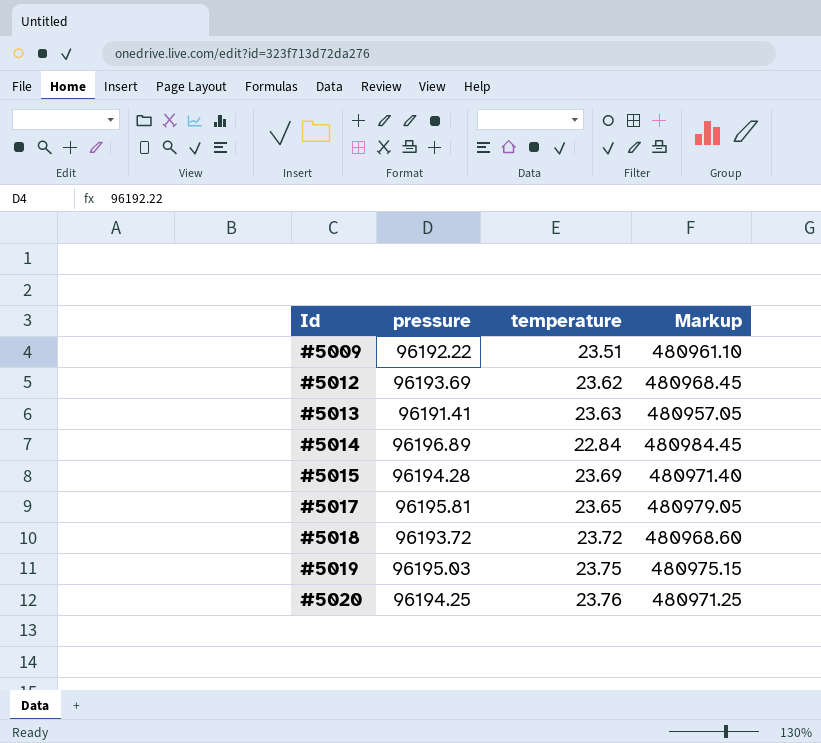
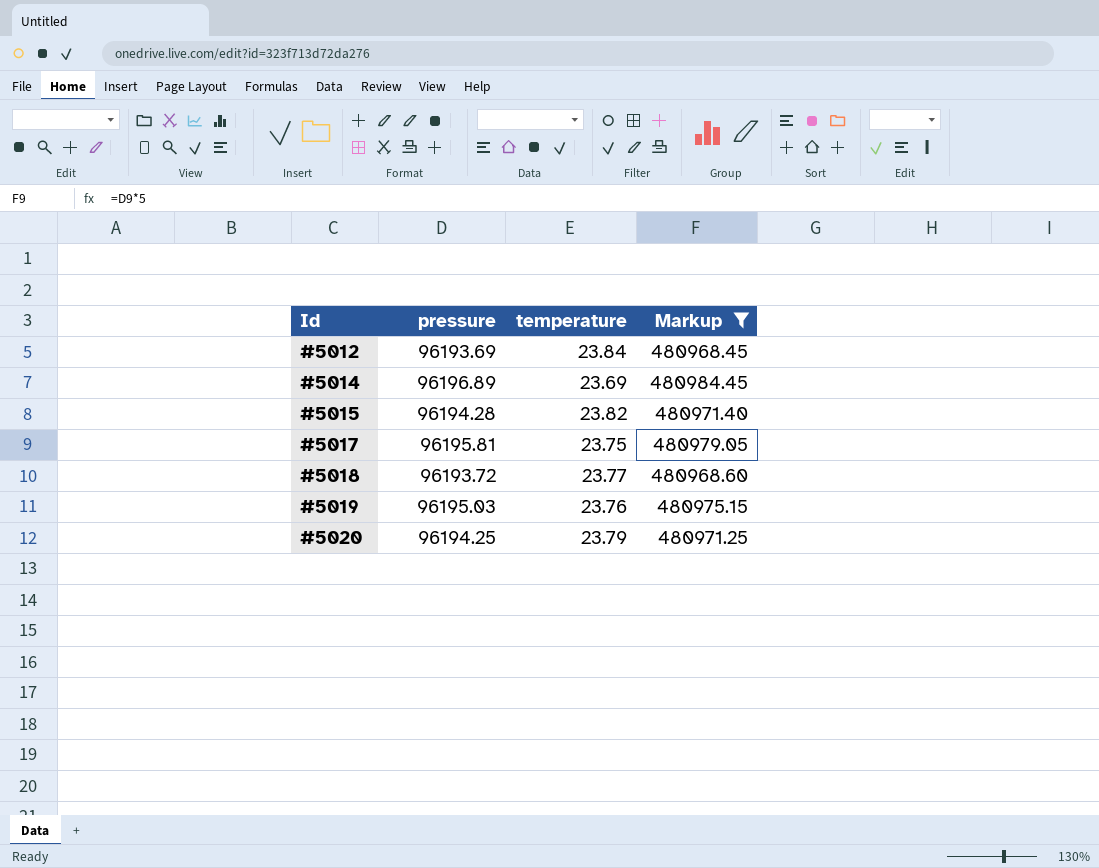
filter: none -> Markup >= 480968.45
#5012 | temperature: 23.62 -> 23.84
#5014 | temperature: 22.84 -> 23.69
#5015 | temperature: 23.69 -> 23.82
#5017 | temperature: 23.65 -> 23.75
#5018 | temperature: 23.72 -> 23.77
#5019 | temperature: 23.75 -> 23.76
#5020 | temperature: 23.76 -> 23.79

